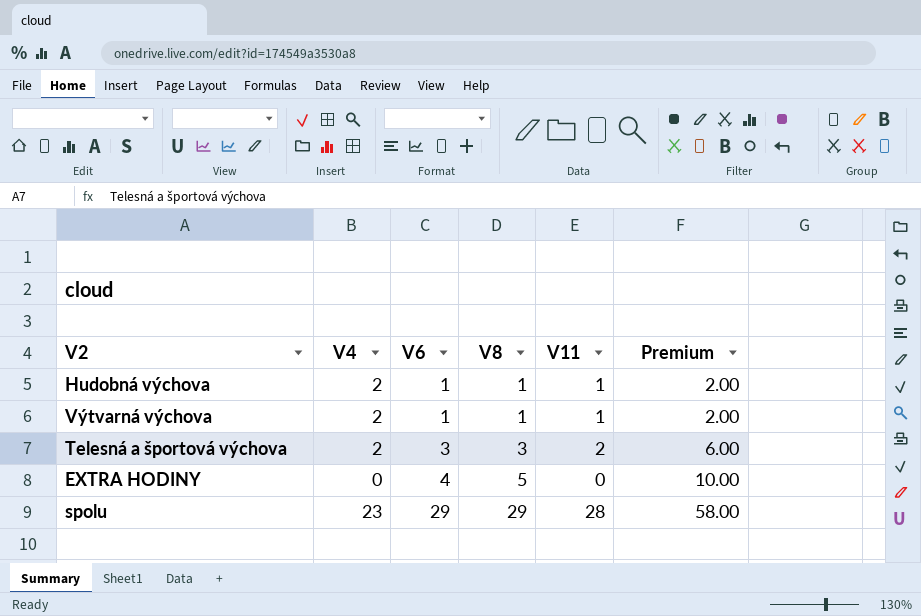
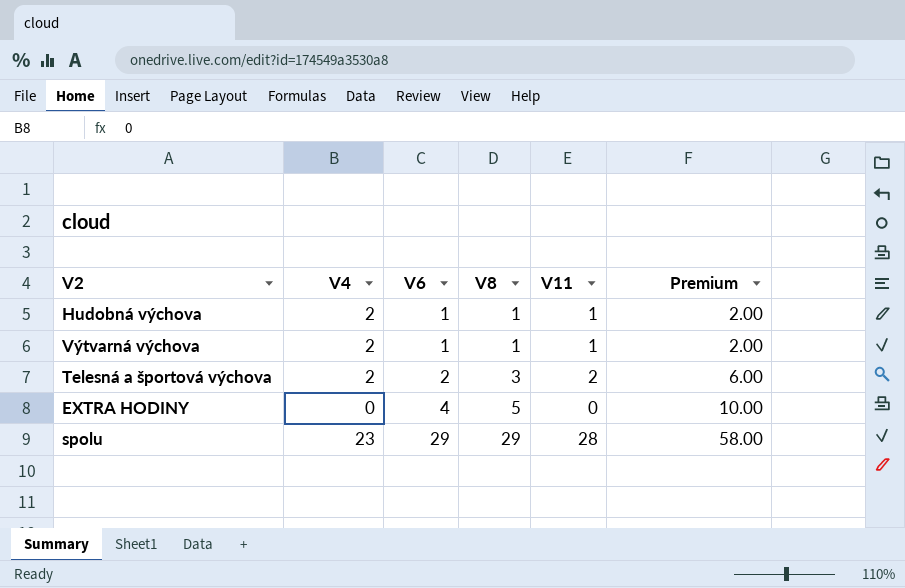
Telesná a športová výchova | V6: 3 -> 2

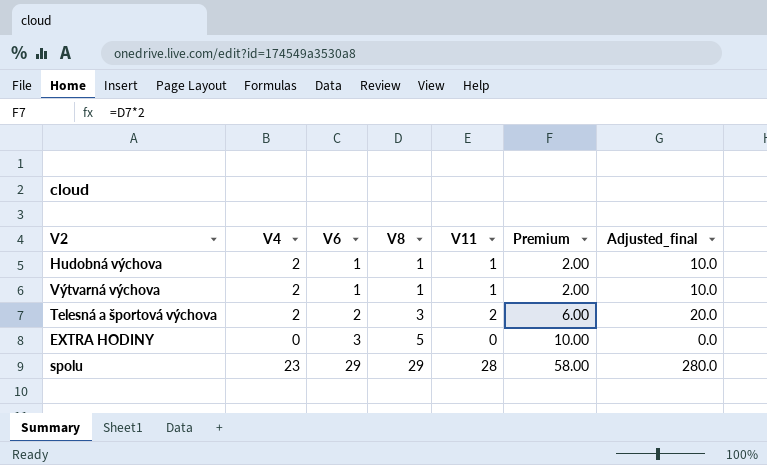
column Adjusted_final | formula: none -> [V11] * 10
EXTRA HODINY | V6: 4 -> 3

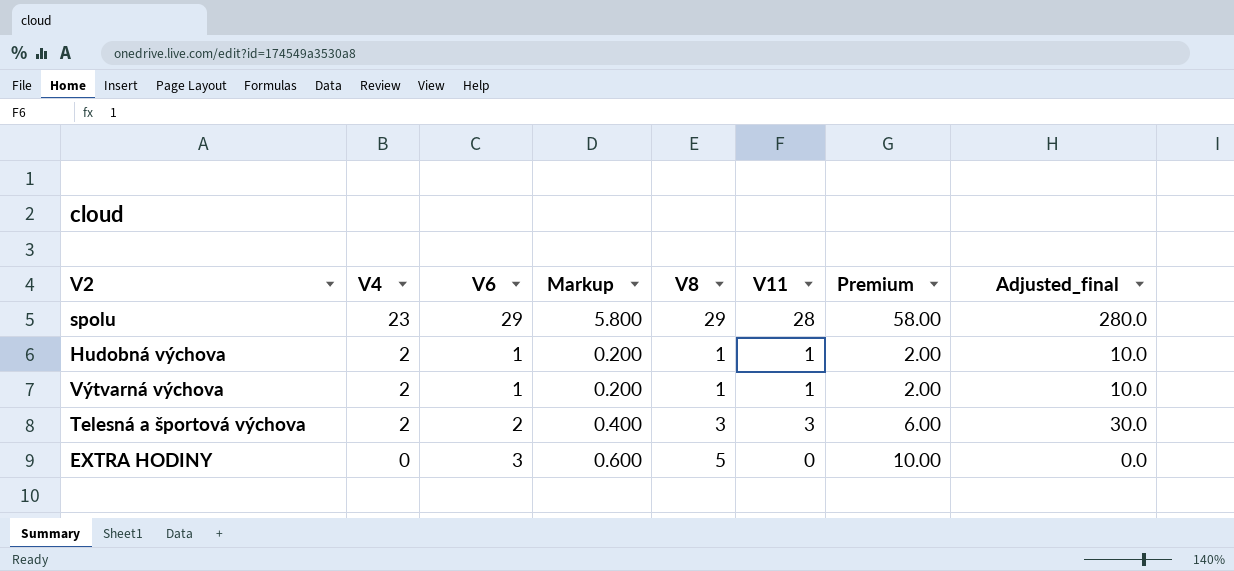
row order: V6 ascending -> V4 descending
column Markup | formula: none -> [V6] * 0.2
Telesná a športová výchova | V11: 2 -> 3
Telesná a športová výchova | Adjusted_final: 20.0 -> 30.0

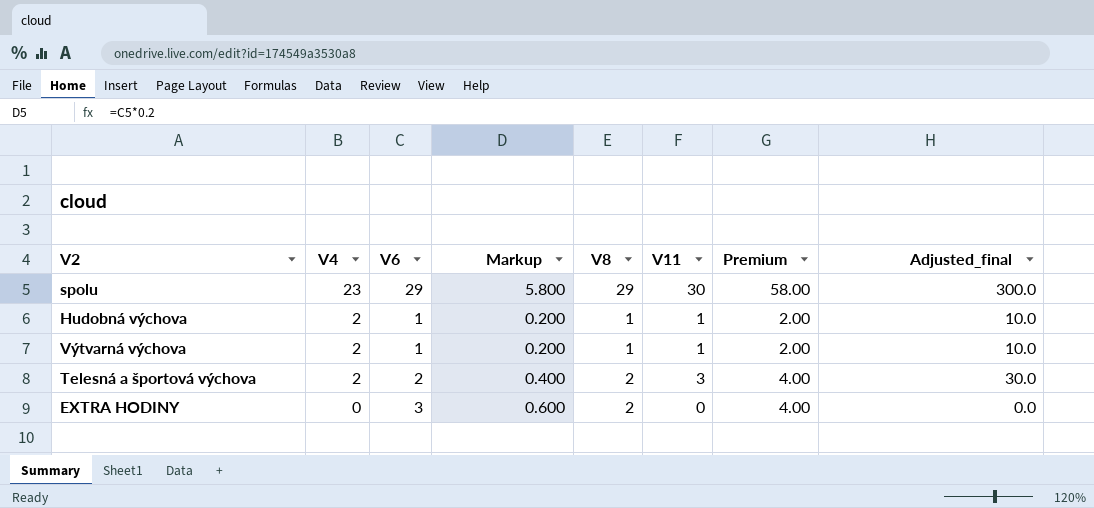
spolu | V11: 28 -> 30
spolu | Adjusted_final: 280.0 -> 300.0
Telesná a športová výchova | V8: 3 -> 2
Telesná a športová výchova | Premium: 6.00 -> 4.00
EXTRA HODINY | V8: 5 -> 2
EXTRA HODINY | Premium: 10.00 -> 4.00

